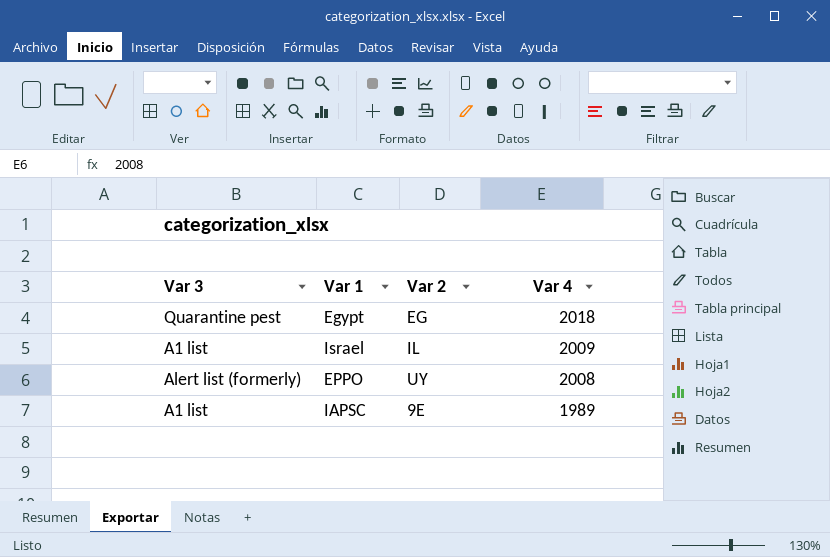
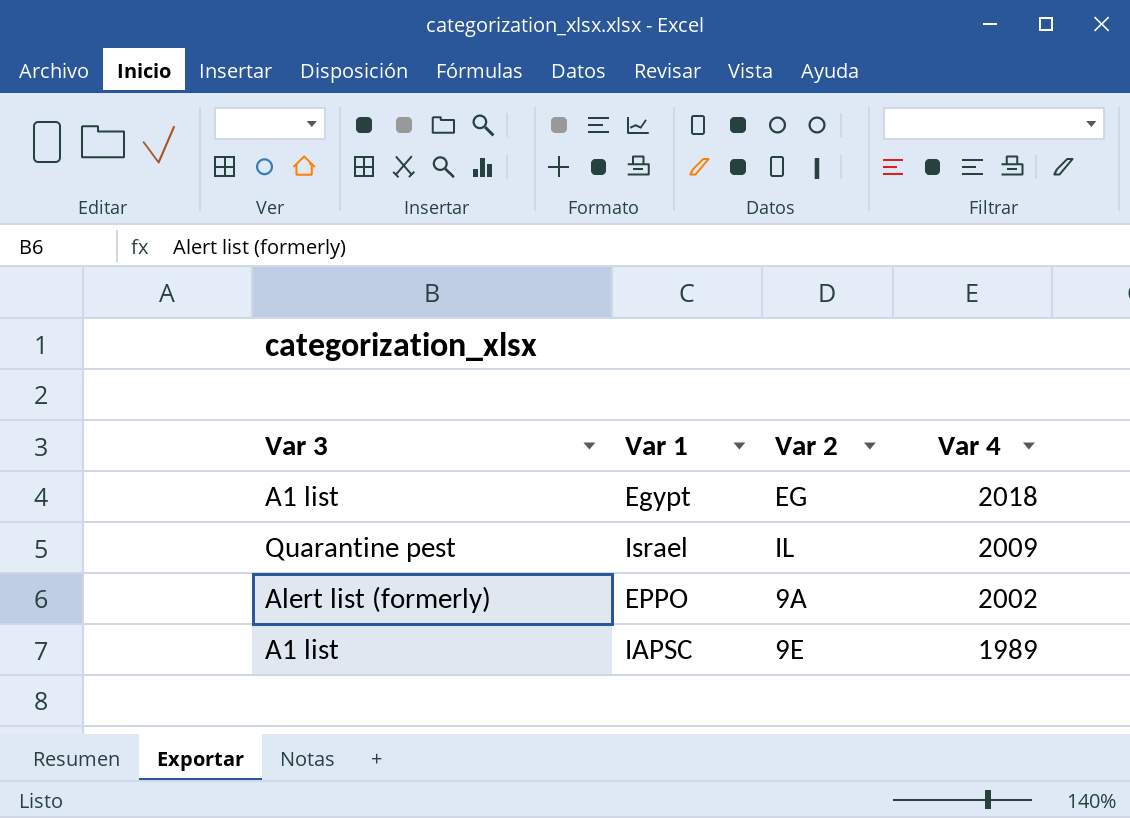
Egypt | Var 3: Quarantine pest -> A1 list
Israel | Var 3: A1 list -> Quarantine pest
EPPO | Var 2: UY -> 9A
EPPO | Var 4: 2008 -> 2002

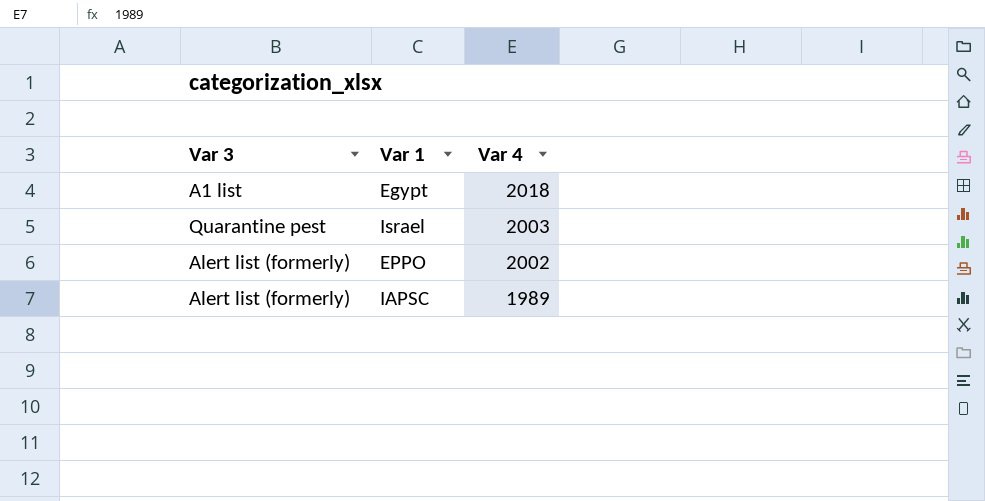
column Var 2 | position: 3 -> none
Israel | Var 4: 2009 -> 2003
IAPSC | Var 3: A1 list -> Alert list (formerly)

